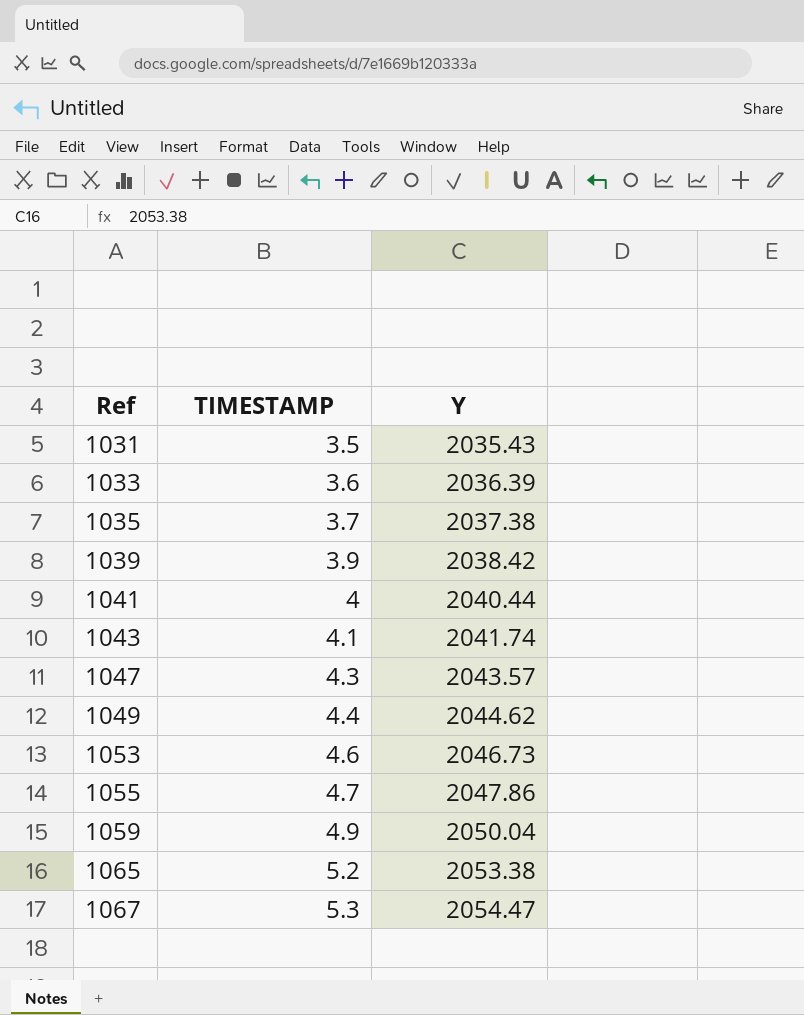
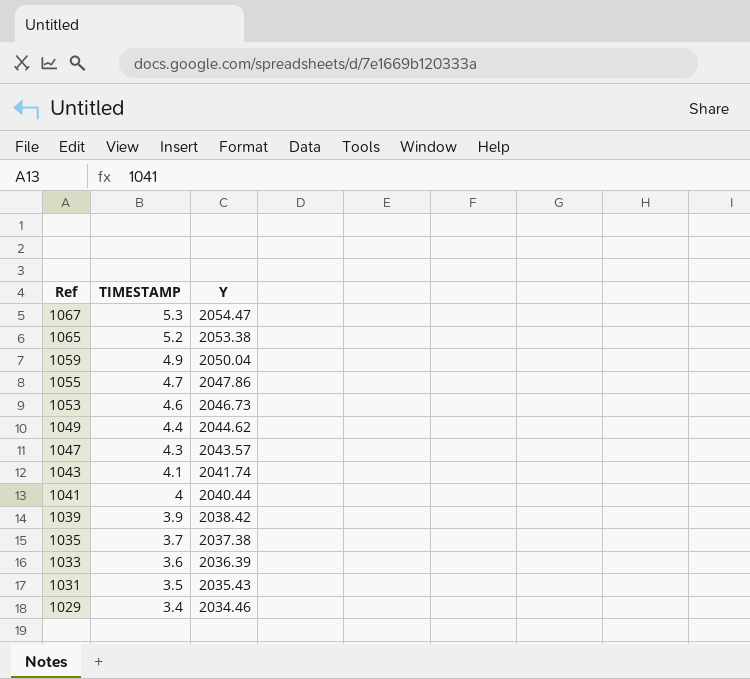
row order: Ref ascending -> Ref descending
row 1029: none -> 3.4 | 2034.46

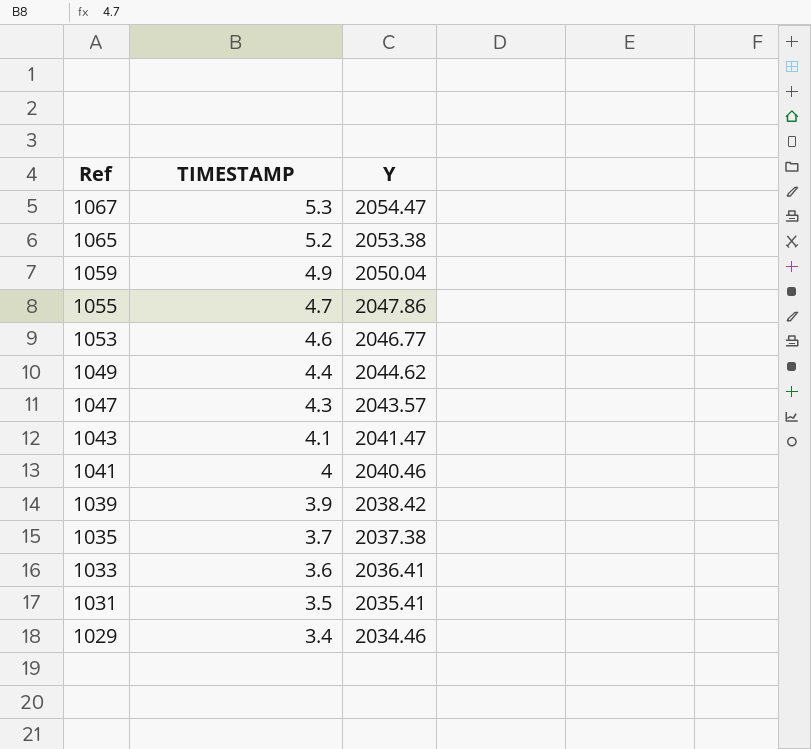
1053 | Y: 2046.73 -> 2046.77
1043 | Y: 2041.74 -> 2041.47
1041 | Y: 2040.44 -> 2040.46
1033 | Y: 2036.39 -> 2036.41
1031 | Y: 2035.43 -> 2035.41

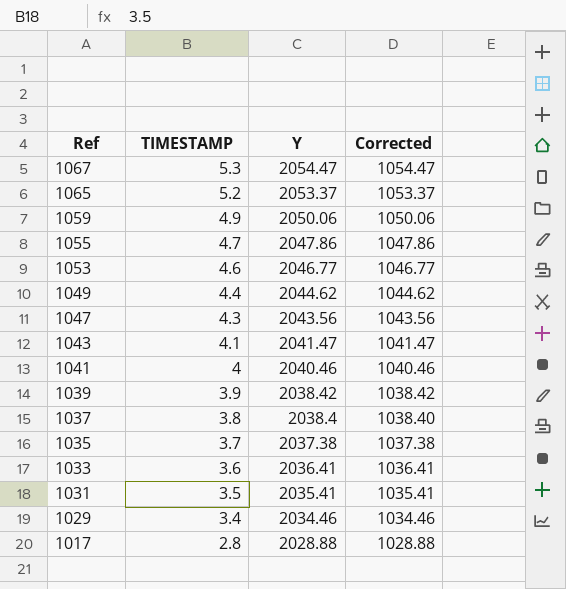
column Corrected | formula: none -> [Y] - 1000
1065 | Y: 2053.38 -> 2053.37
1059 | Y: 2050.04 -> 2050.06
1047 | Y: 2043.57 -> 2043.56
row 1037: none -> 3.8 | 2038.4 | 1038.40
row 1017: none -> 2.8 | 2028.88 | 1028.88

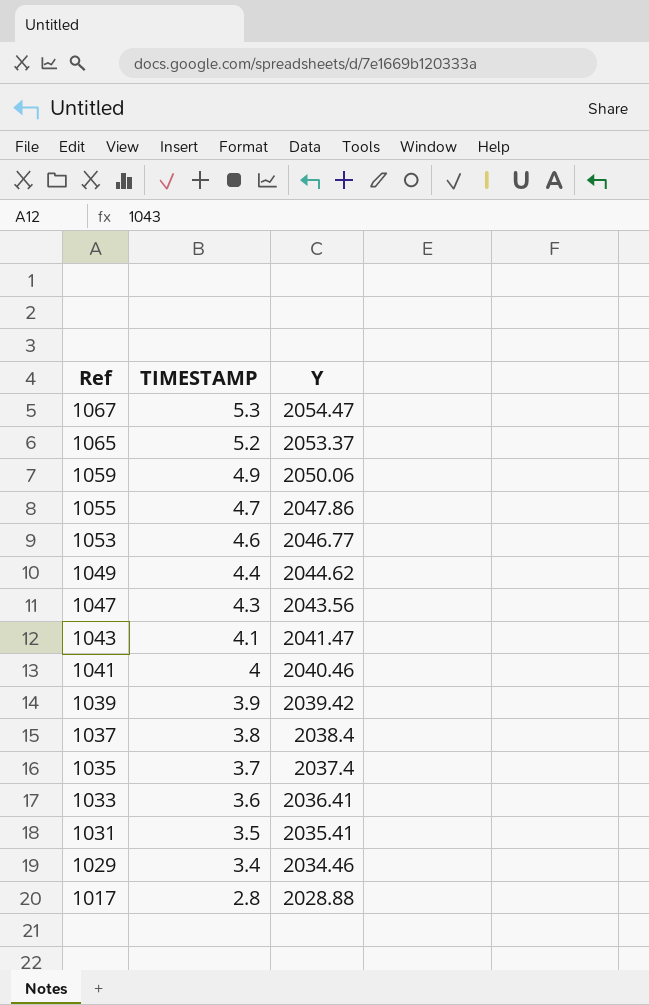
column Corrected | formula: [Y] - 1000 -> none
1039 | Y: 2038.42 -> 2039.42
1035 | Y: 2037.38 -> 2037.4

